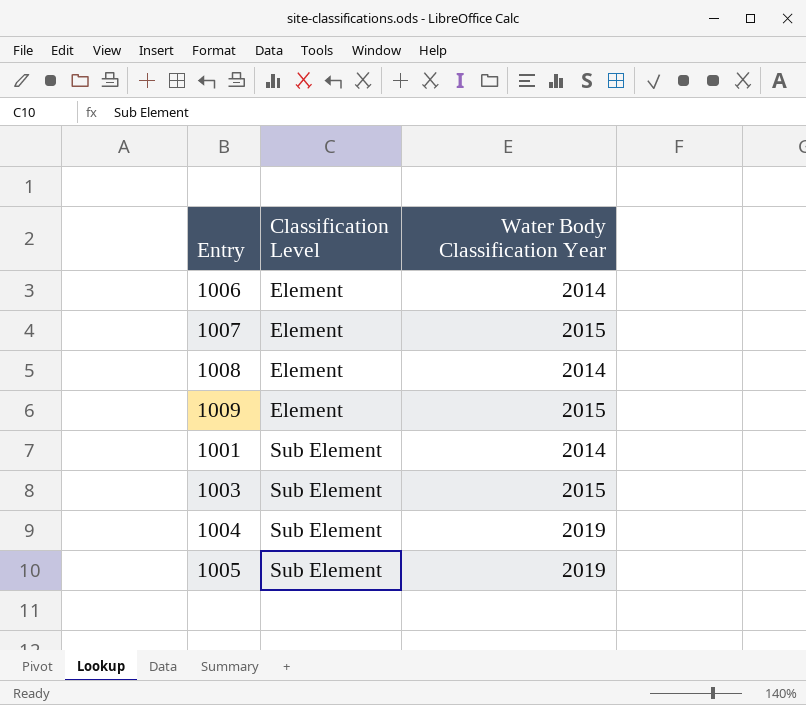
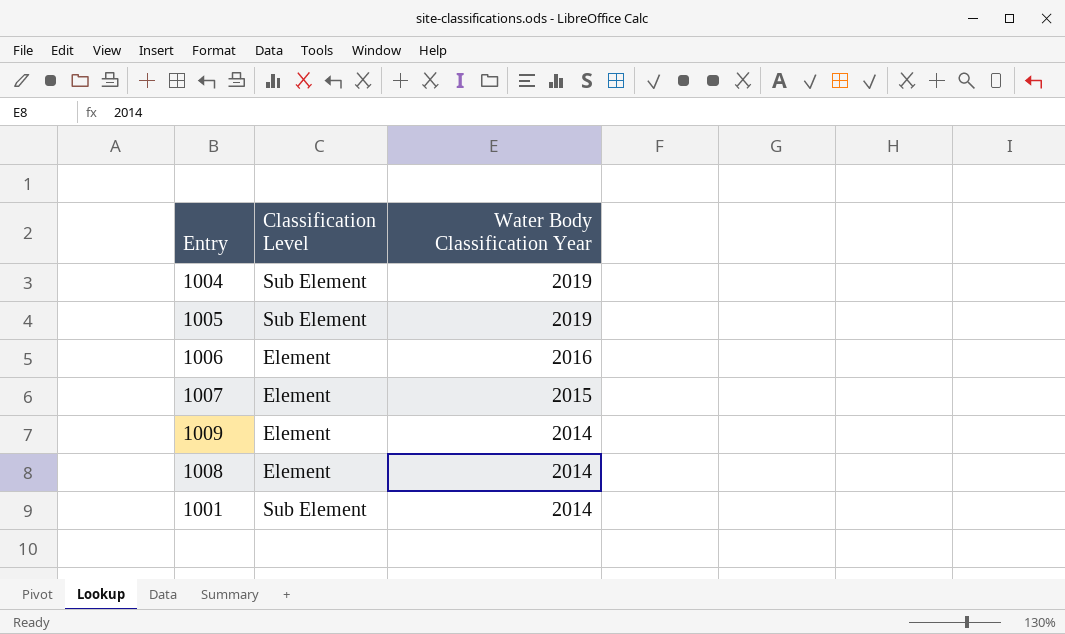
row order: Classification Level ascending -> Water Body Classification Year descending
row 1003: Sub Element | 2015 -> none
1006 | Water Body Classification Year: 2014 -> 2016
1009 | Water Body Classification Year: 2015 -> 2014

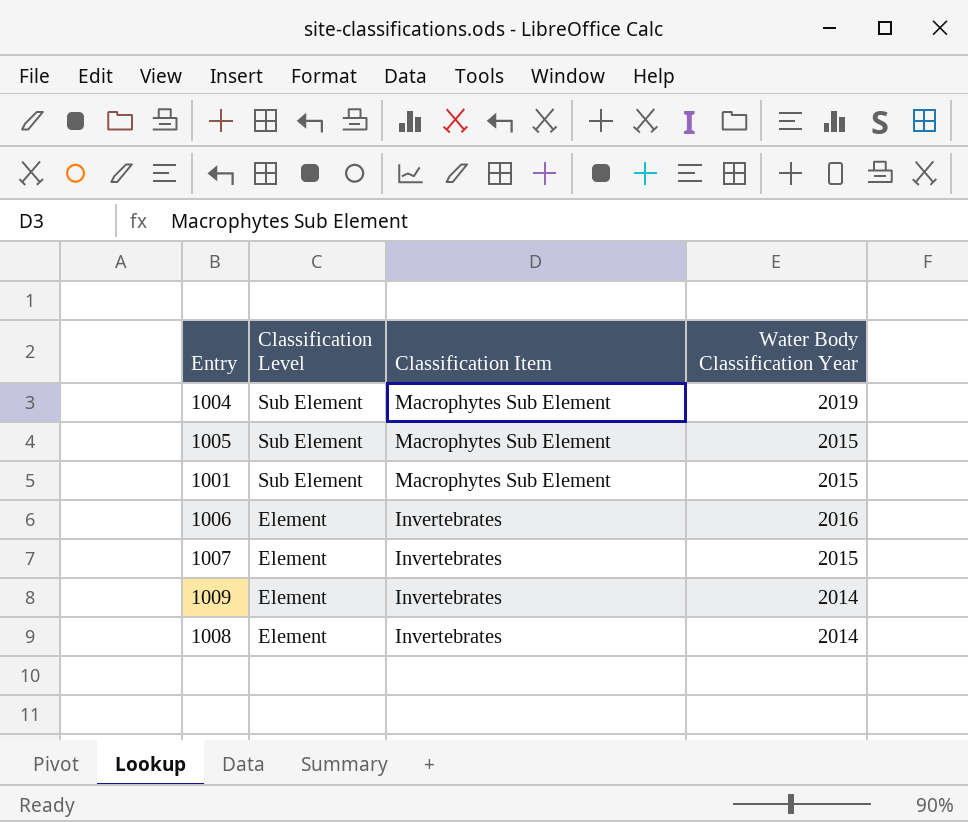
row order: Water Body Classification Year descending -> Classification Level descending
column Classification Item | position: none -> 3
1005 | Water Body Classification Year: 2019 -> 2015
1001 | Water Body Classification Year: 2014 -> 2015

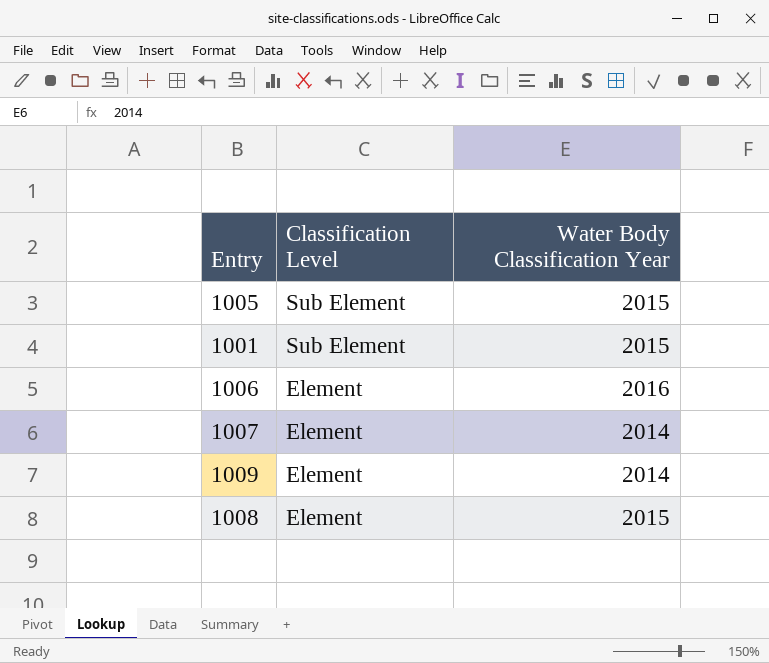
column Classification Item | position: 3 -> none
row 1004: Sub Element | Macrophytes Sub Element | 2019 -> none
1007 | Water Body Classification Year: 2015 -> 2014
1008 | Water Body Classification Year: 2014 -> 2015

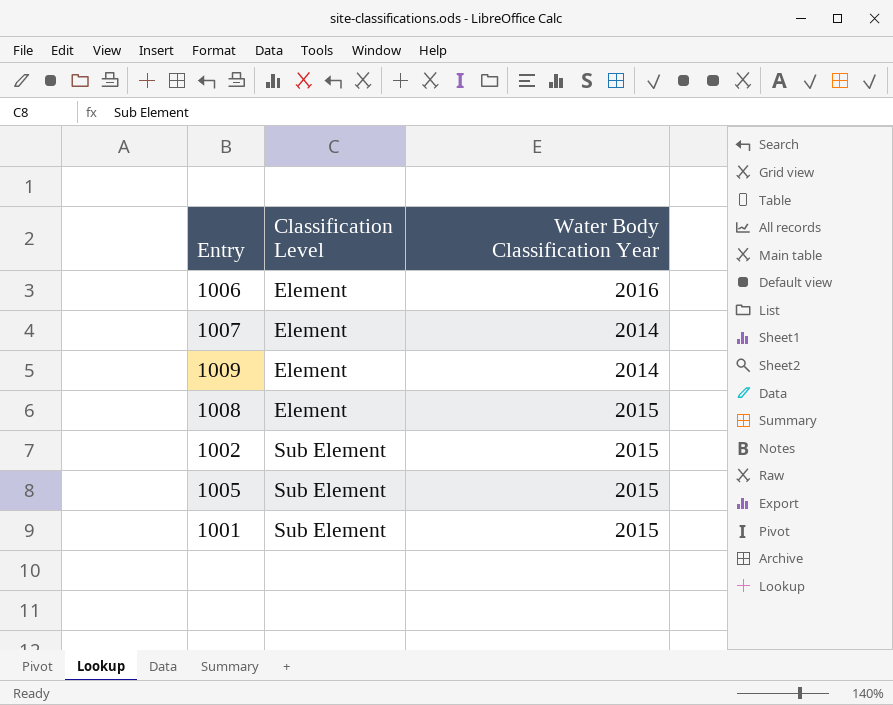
row order: Classification Level descending -> Classification Level ascending
row 1002: none -> Sub Element | 2015

